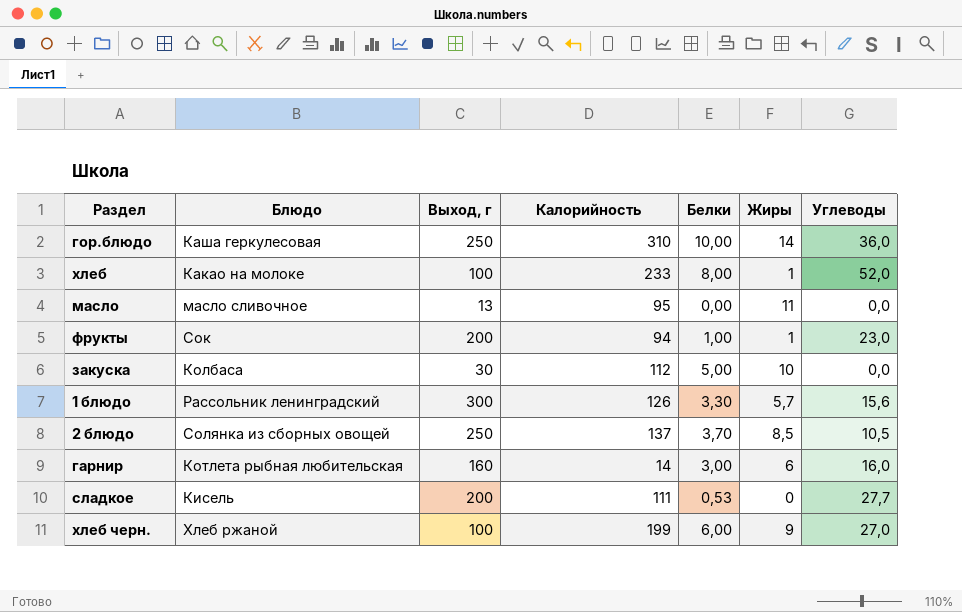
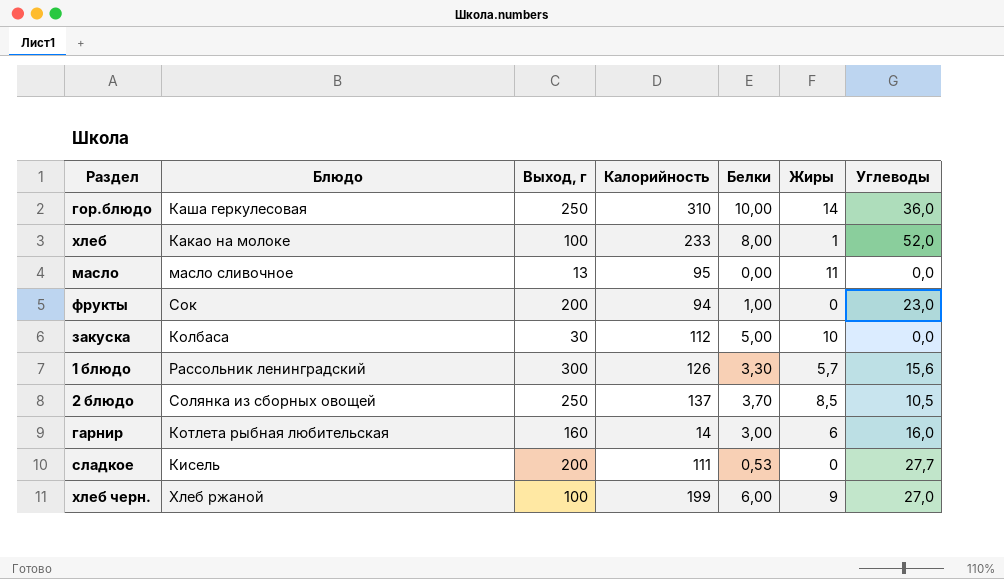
фрукты | Жиры: 1 -> 0

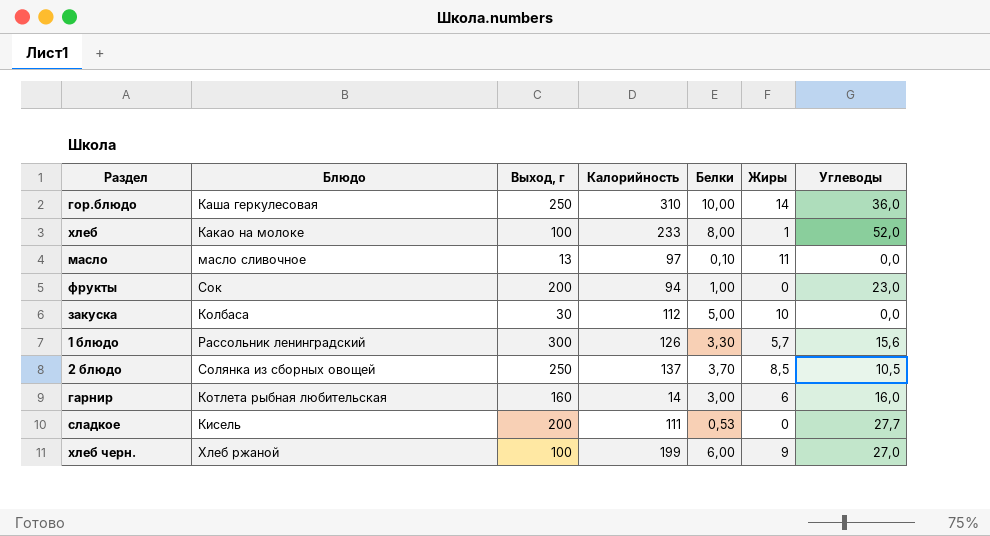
масло | Калорийность: 95 -> 97
масло | Белки: 0,00 -> 0,10

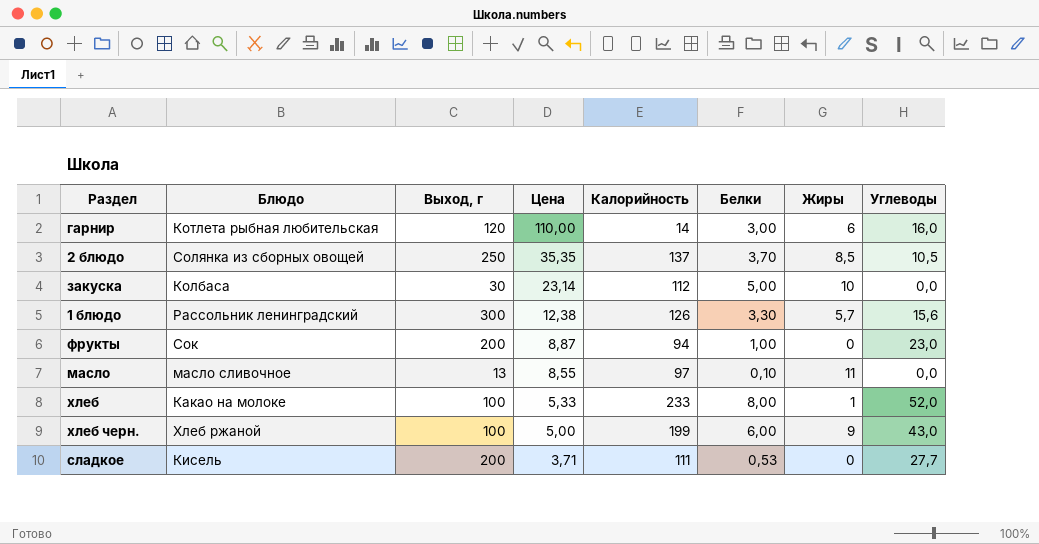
row order: none -> Цена descending
column Цена | position: none -> 4
row гор.блюдо: Каша геркулесовая | 250 | 310 | 10,00 | 14 | 36,0 -> none
гарнир | Выход, г: 160 -> 120
хлеб черн. | Углеводы: 27,0 -> 43,0

